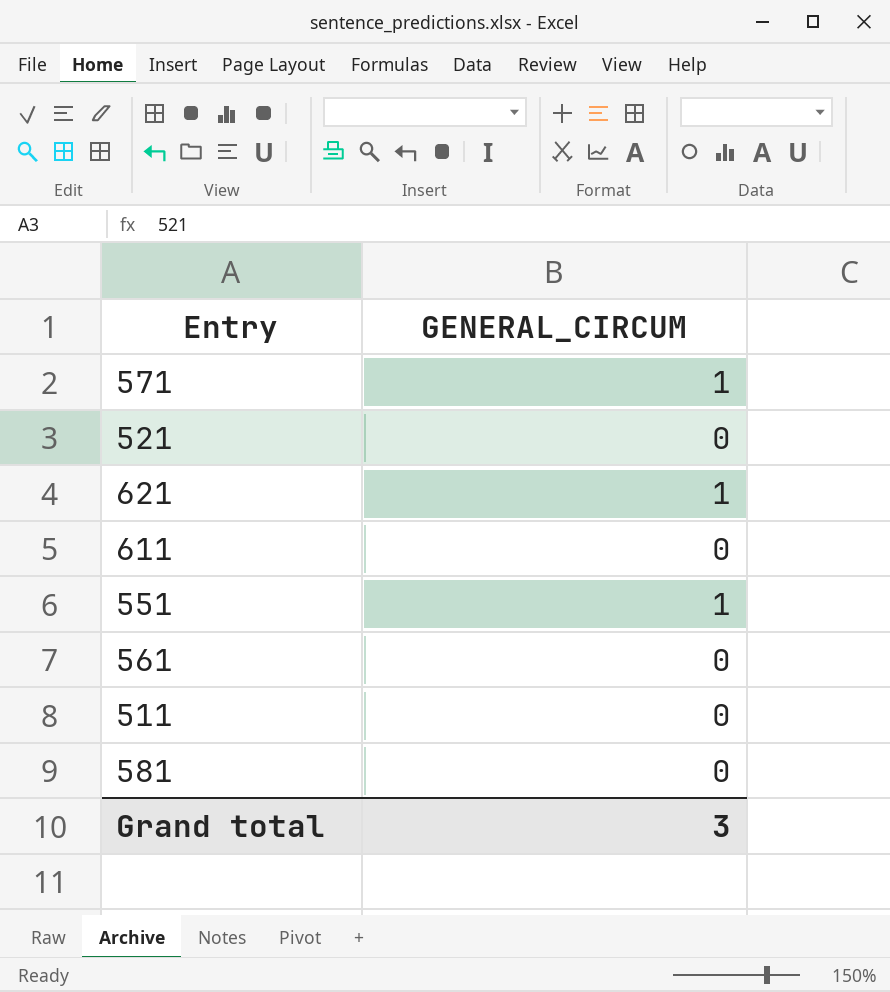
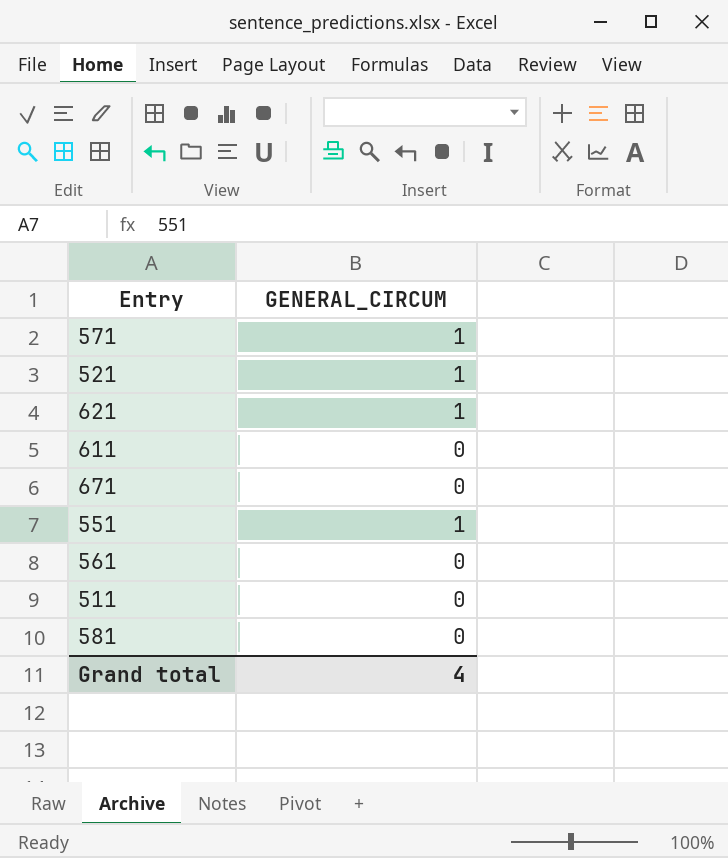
521 | GENERAL_CIRCUM: 0 -> 1
row 671: none -> 0
Grand total | GENERAL_CIRCUM: 3 -> 4

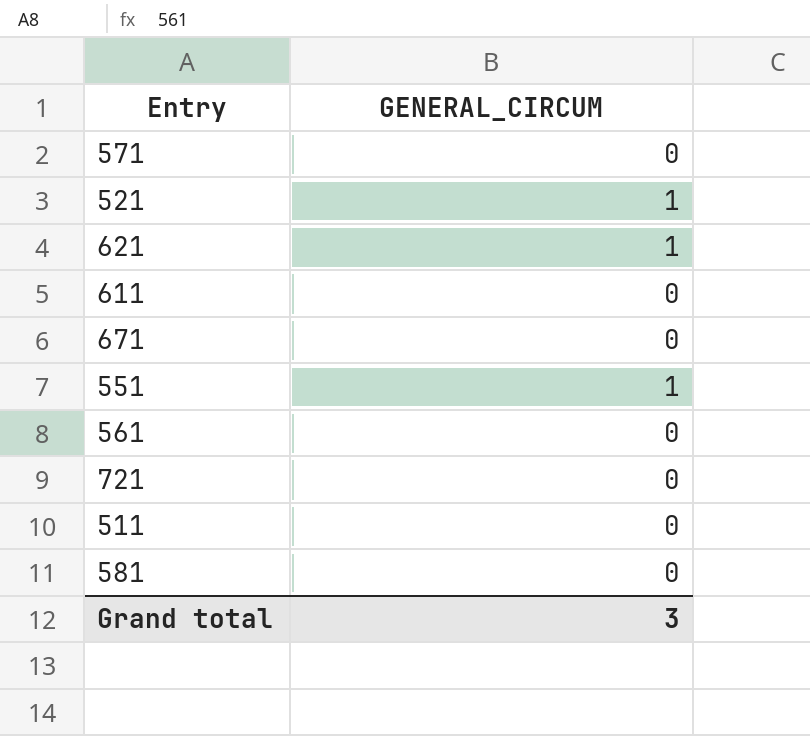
571 | GENERAL_CIRCUM: 1 -> 0
row 721: none -> 0
Grand total | GENERAL_CIRCUM: 4 -> 3

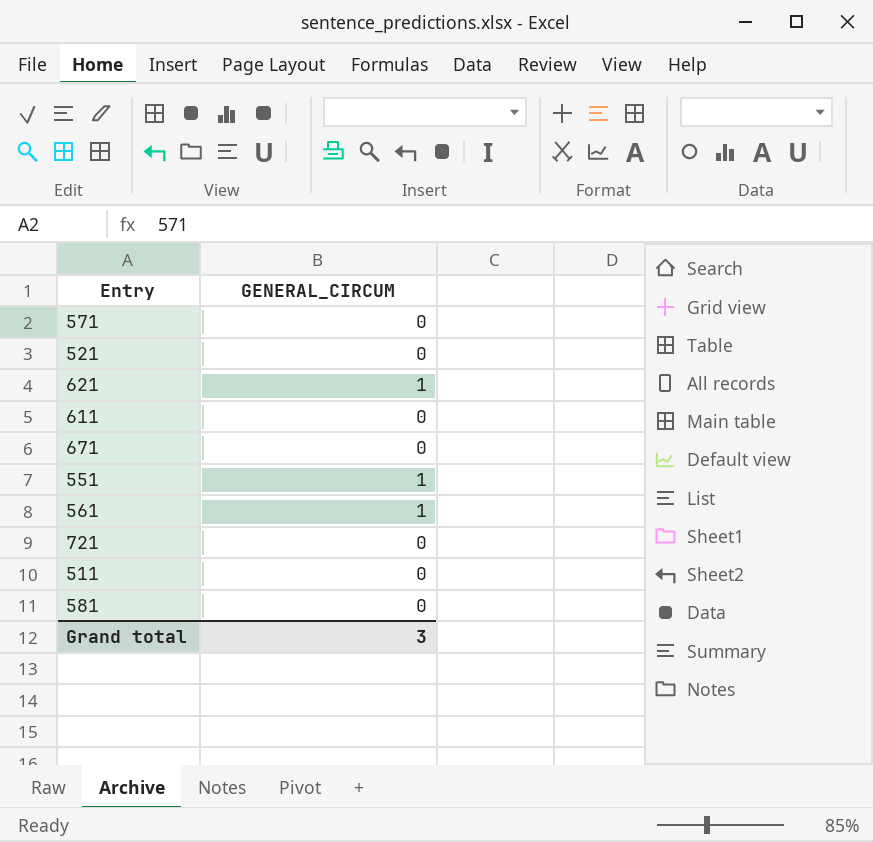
521 | GENERAL_CIRCUM: 1 -> 0
561 | GENERAL_CIRCUM: 0 -> 1

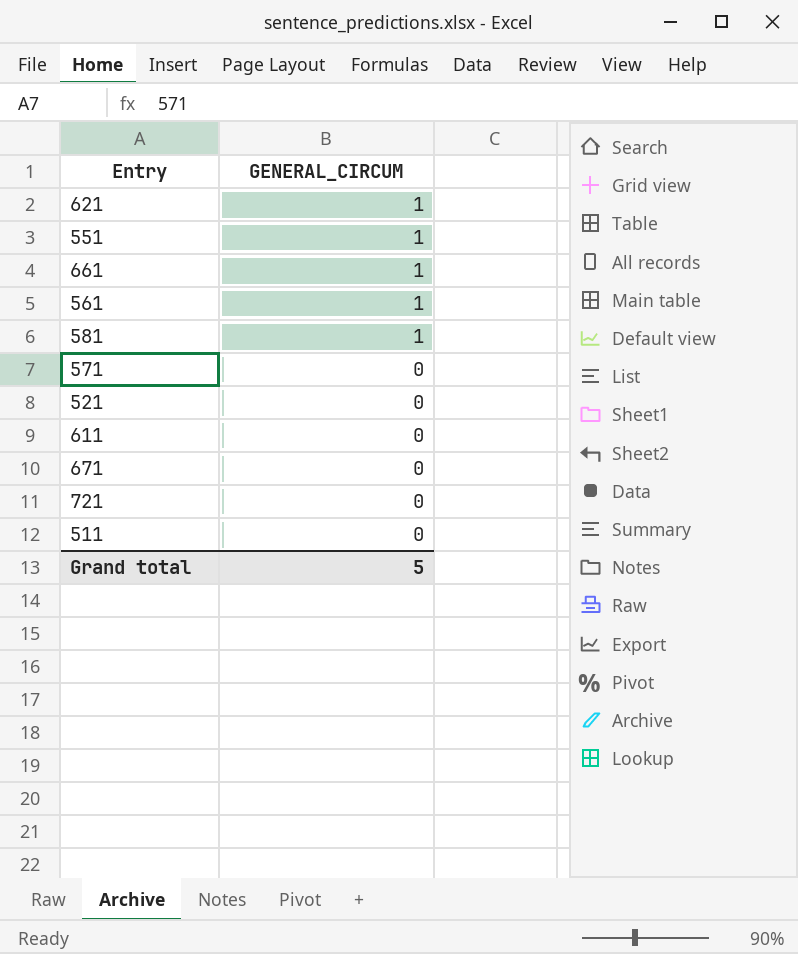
row order: none -> GENERAL_CIRCUM descending
row 661: none -> 1
581 | GENERAL_CIRCUM: 0 -> 1
Grand total | GENERAL_CIRCUM: 3 -> 5

